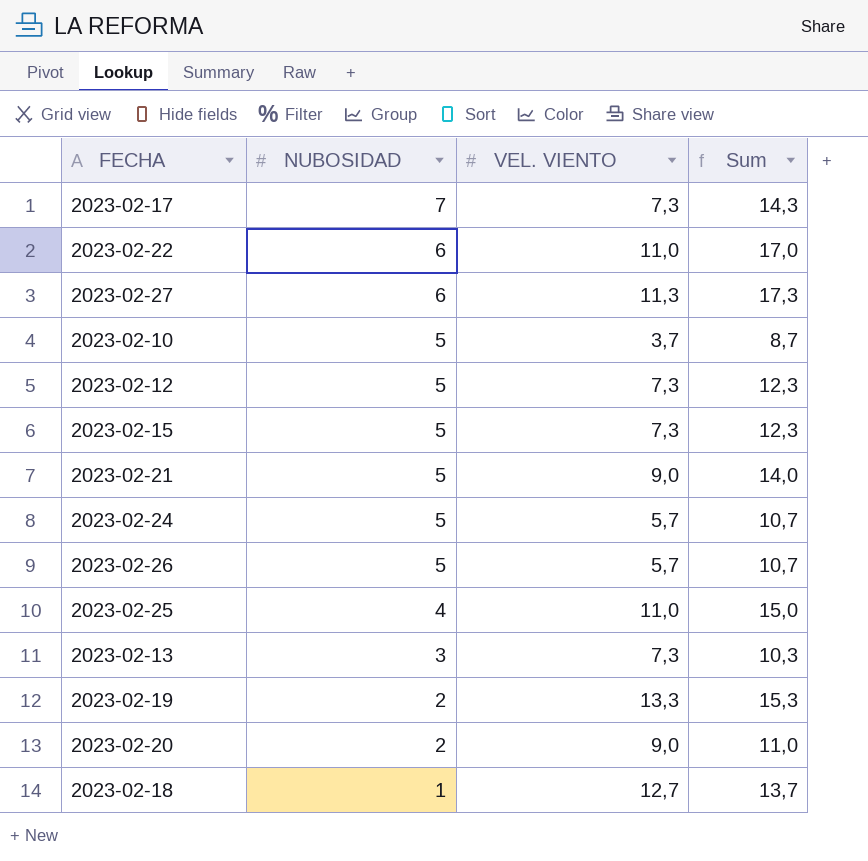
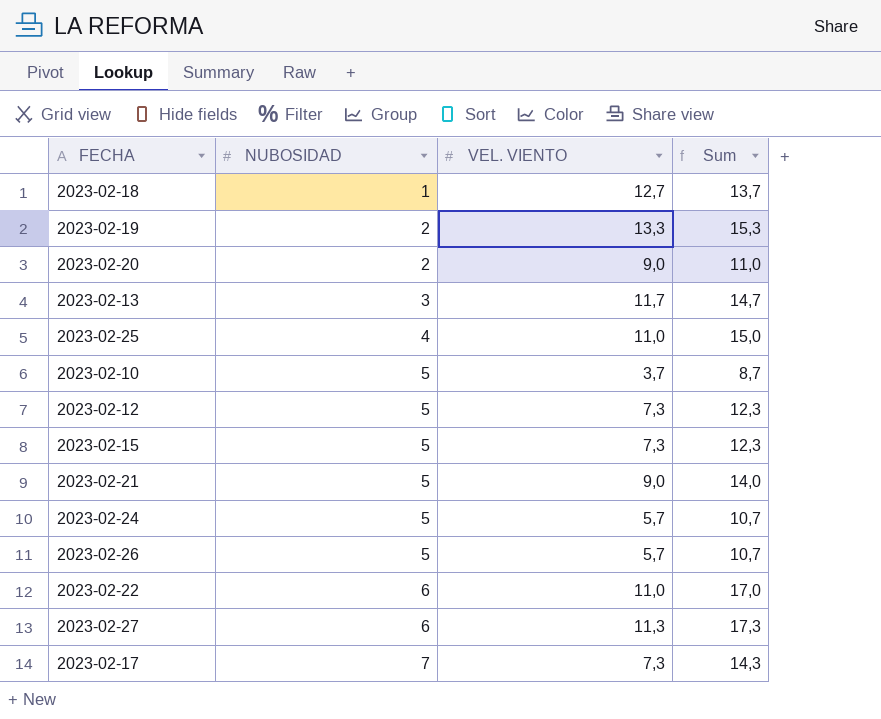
row order: NUBOSIDAD descending -> NUBOSIDAD ascending
2023-02-13 | VEL. VIENTO: 7,3 -> 11,7
2023-02-13 | Sum: 10,3 -> 14,7

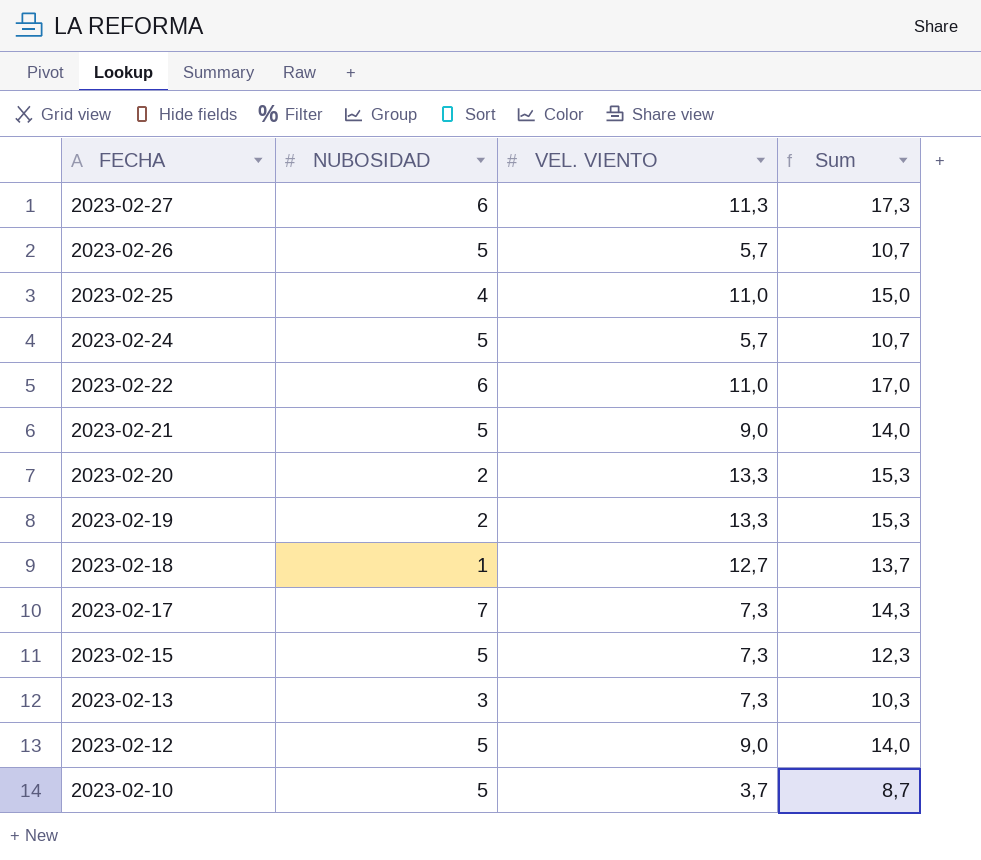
row order: NUBOSIDAD ascending -> FECHA descending
2023-02-20 | VEL. VIENTO: 9,0 -> 13,3
2023-02-20 | Sum: 11,0 -> 15,3
2023-02-13 | VEL. VIENTO: 11,7 -> 7,3
2023-02-13 | Sum: 14,7 -> 10,3
2023-02-12 | VEL. VIENTO: 7,3 -> 9,0
2023-02-12 | Sum: 12,3 -> 14,0

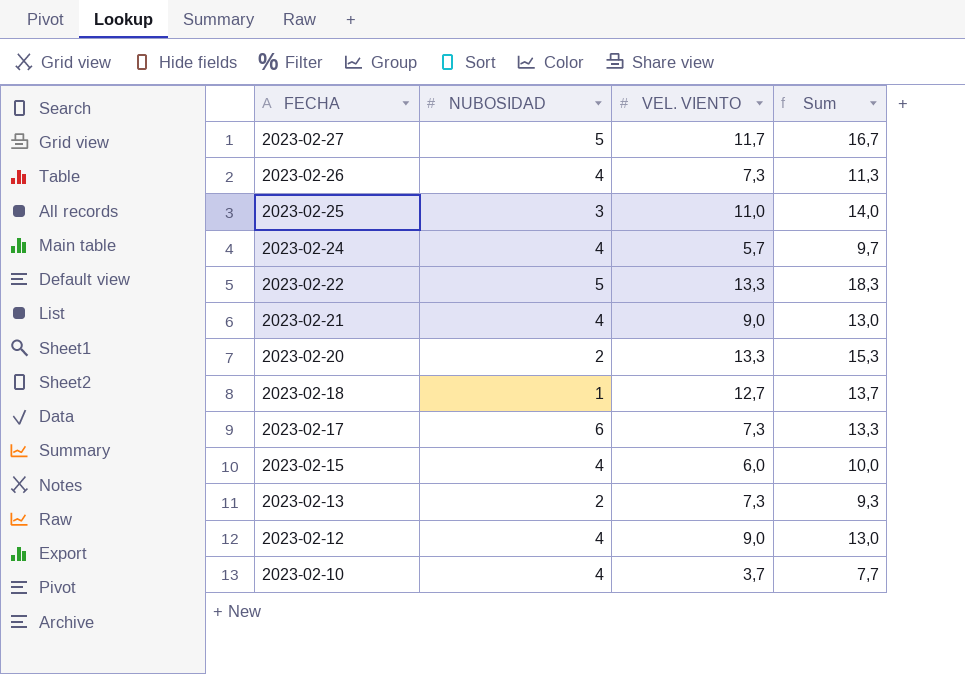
row 2023-02-19: 2 | 13,3 | 15,3 -> none
2023-02-27 | NUBOSIDAD: 6 -> 5
2023-02-27 | VEL. VIENTO: 11,3 -> 11,7
2023-02-27 | Sum: 17,3 -> 16,7
2023-02-26 | NUBOSIDAD: 5 -> 4
2023-02-26 | VEL. VIENTO: 5,7 -> 7,3
2023-02-26 | Sum: 10,7 -> 11,3
2023-02-25 | NUBOSIDAD: 4 -> 3
2023-02-25 | Sum: 15,0 -> 14,0
2023-02-24 | NUBOSIDAD: 5 -> 4
2023-02-24 | Sum: 10,7 -> 9,7
2023-02-22 | NUBOSIDAD: 6 -> 5
2023-02-22 | VEL. VIENTO: 11,0 -> 13,3
2023-02-22 | Sum: 17,0 -> 18,3
2023-02-21 | NUBOSIDAD: 5 -> 4
2023-02-21 | Sum: 14,0 -> 13,0
2023-02-17 | NUBOSIDAD: 7 -> 6
2023-02-17 | Sum: 14,3 -> 13,3
2023-02-15 | NUBOSIDAD: 5 -> 4
2023-02-15 | VEL. VIENTO: 7,3 -> 6,0
2023-02-15 | Sum: 12,3 -> 10,0
2023-02-13 | NUBOSIDAD: 3 -> 2
2023-02-13 | Sum: 10,3 -> 9,3
2023-02-12 | NUBOSIDAD: 5 -> 4
2023-02-12 | Sum: 14,0 -> 13,0
2023-02-10 | NUBOSIDAD: 5 -> 4
2023-02-10 | Sum: 8,7 -> 7,7

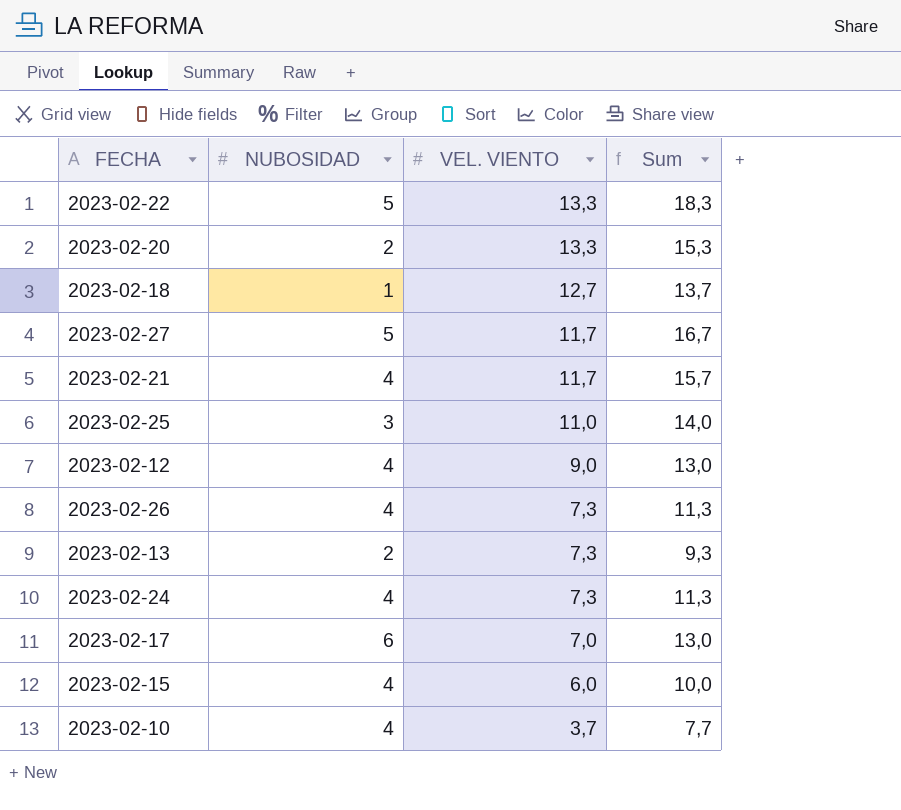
row order: FECHA descending -> VEL. VIENTO descending
2023-02-21 | VEL. VIENTO: 9,0 -> 11,7
2023-02-21 | Sum: 13,0 -> 15,7
2023-02-24 | VEL. VIENTO: 5,7 -> 7,3
2023-02-24 | Sum: 9,7 -> 11,3
2023-02-17 | VEL. VIENTO: 7,3 -> 7,0
2023-02-17 | Sum: 13,3 -> 13,0

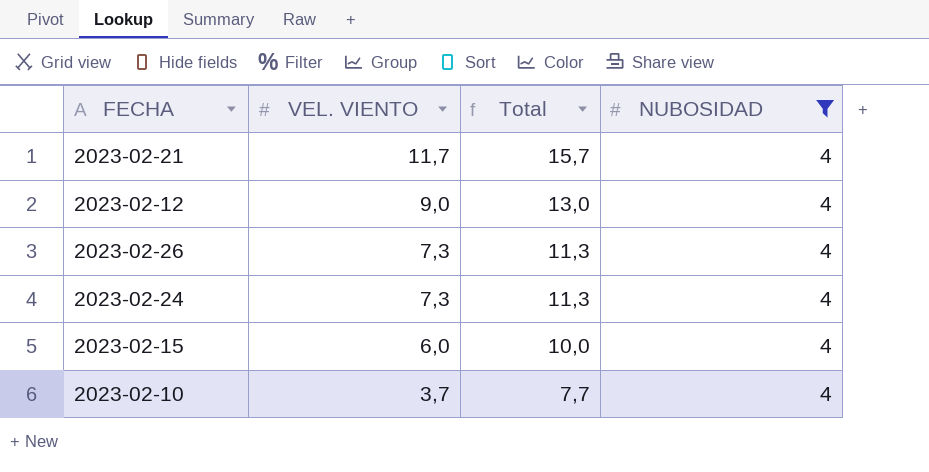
filter: none -> NUBOSIDAD = 4
column name: Sum -> Total
column NUBOSIDAD | position: 2 -> 4

